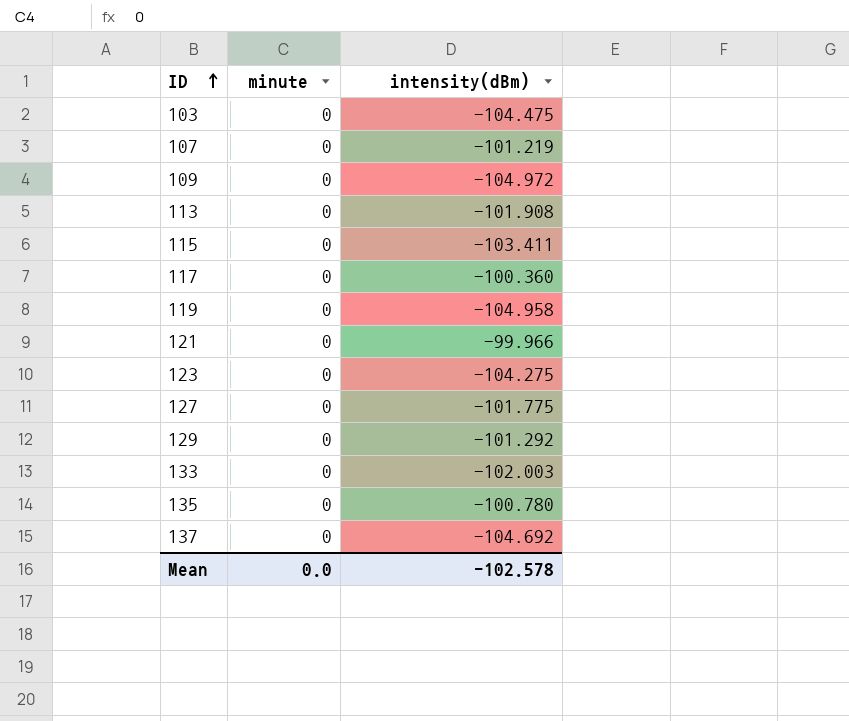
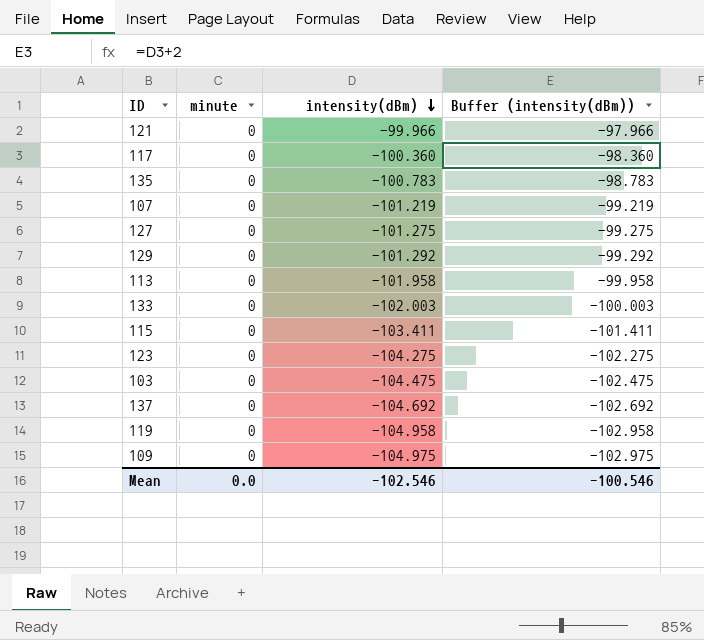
row order: ID ascending -> intensity(dBm) descending
column Buffer (intensity(dBm)) | formula: none -> [intensity(dBm)] + 2
135 | intensity(dBm): -100.780 -> -100.783
127 | intensity(dBm): -101.775 -> -101.275
113 | intensity(dBm): -101.908 -> -101.958
109 | intensity(dBm): -104.972 -> -104.975
Mean | intensity(dBm): -102.578 -> -102.546

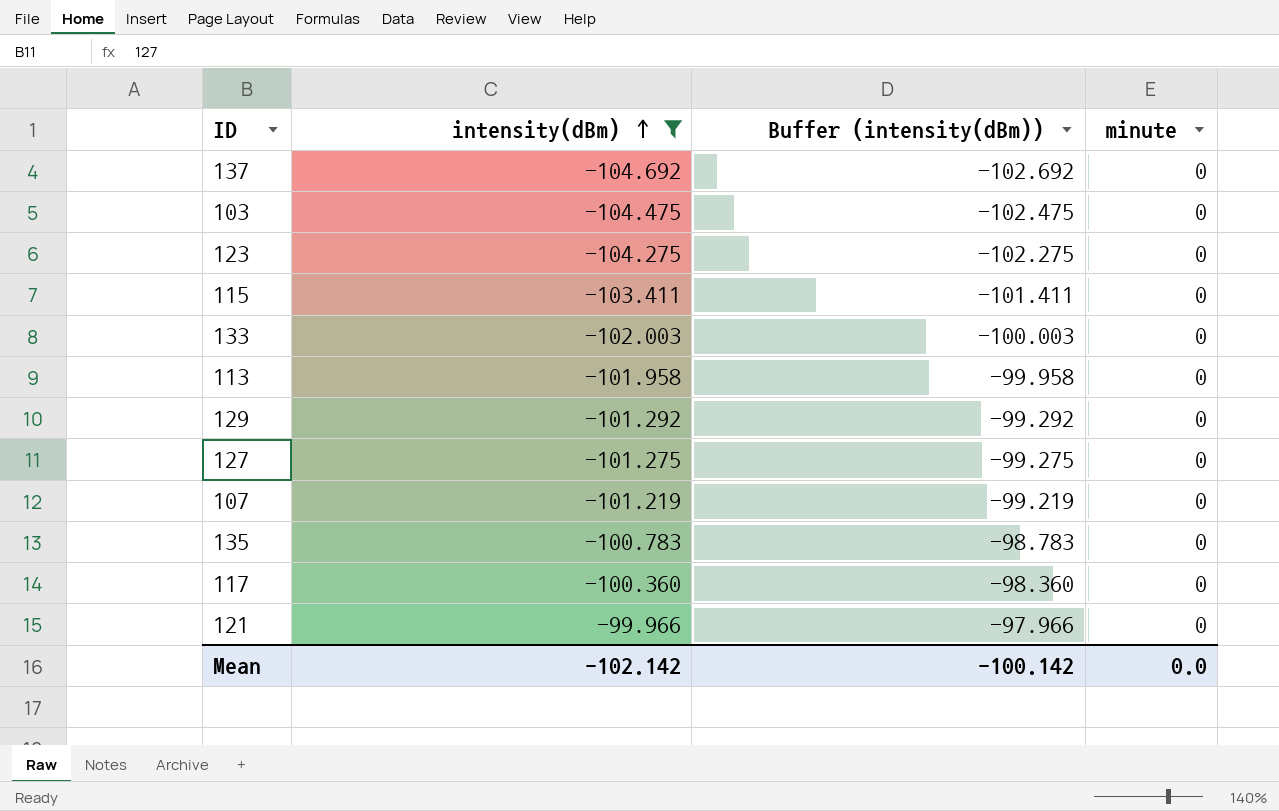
filter: none -> intensity(dBm) >= -104.692
row order: intensity(dBm) descending -> intensity(dBm) ascending
column minute | position: 2 -> 4
Mean | intensity(dBm): -102.546 -> -102.142
Mean | Buffer (intensity(dBm)): -100.546 -> -100.142

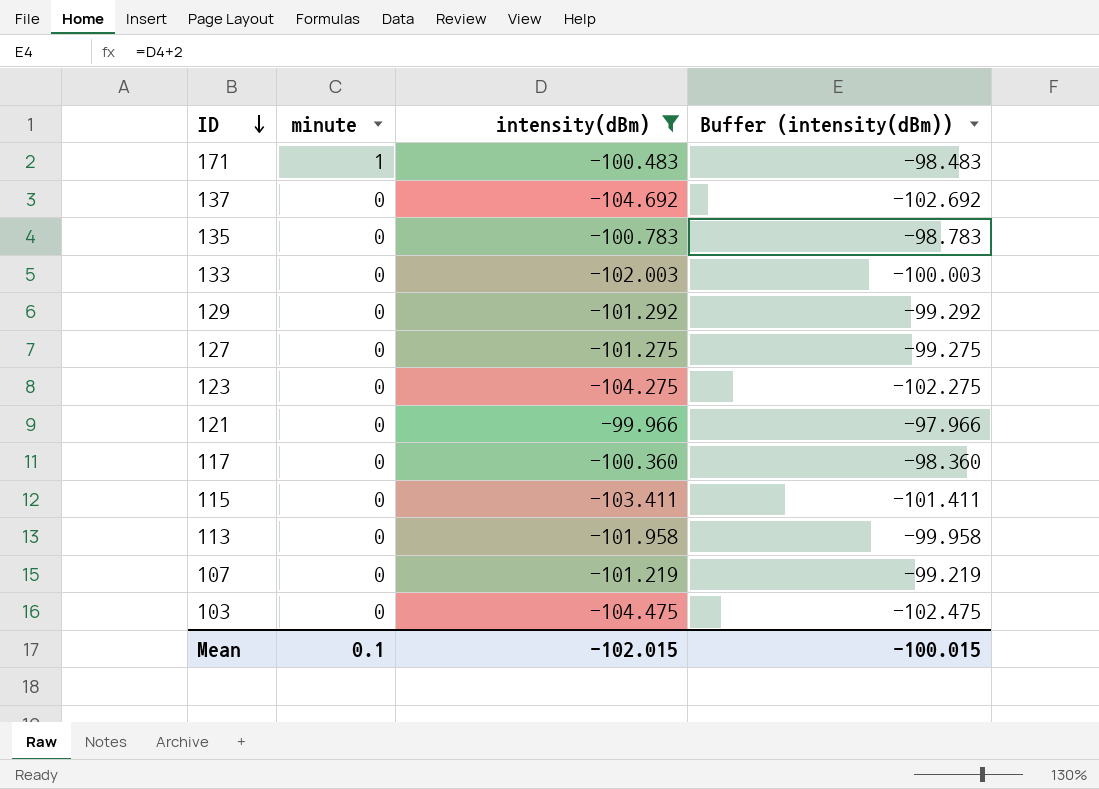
row order: intensity(dBm) ascending -> ID descending
column minute | position: 4 -> 2
row 171: none -> 1 | -100.483 | -98.483
Mean | minute: 0.0 -> 0.1
Mean | intensity(dBm): -102.142 -> -102.015
Mean | Buffer (intensity(dBm)): -100.142 -> -100.015

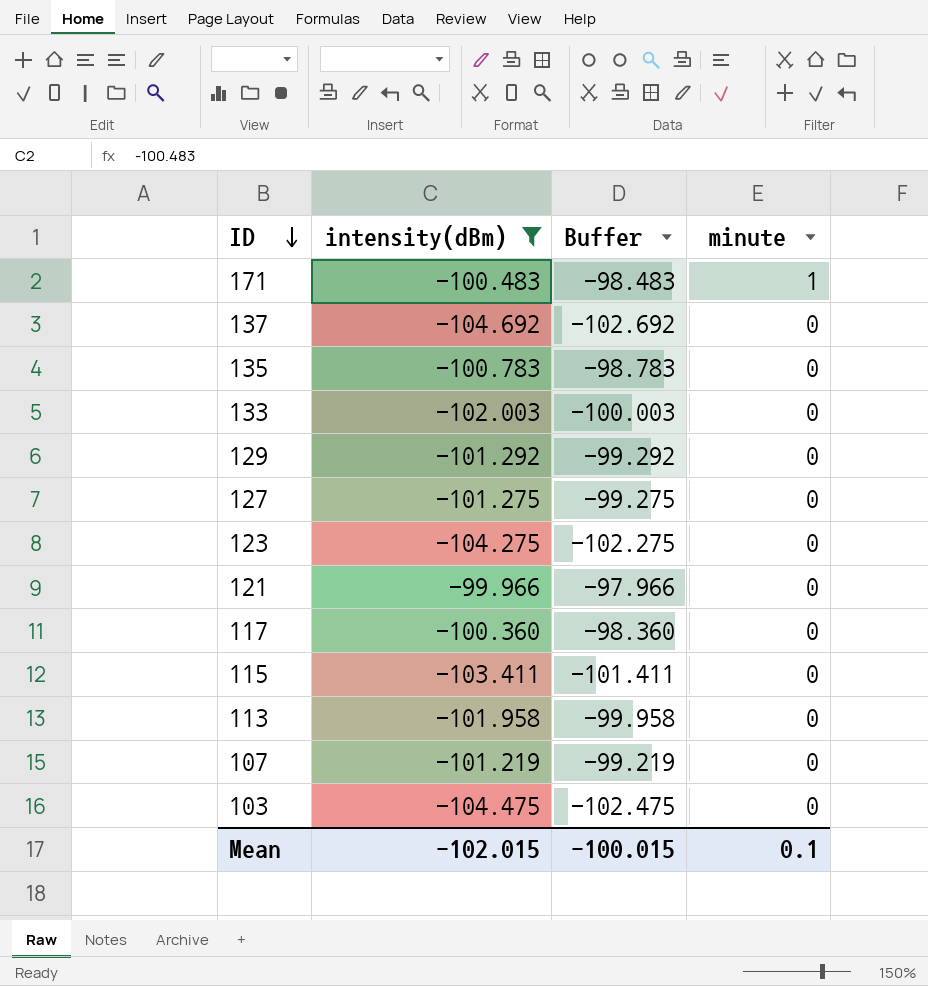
column name: Buffer (intensity(dBm)) -> Buffer
column minute | position: 2 -> 4

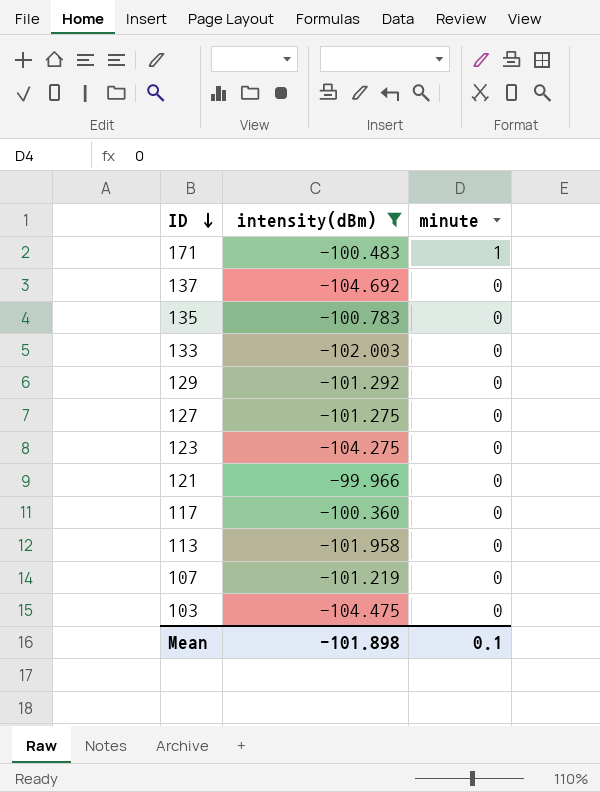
column Buffer | formula: [intensity(dBm)] + 2 -> none
row 115: -103.411 | -101.411 | 0 -> none
Mean | intensity(dBm): -102.015 -> -101.898

